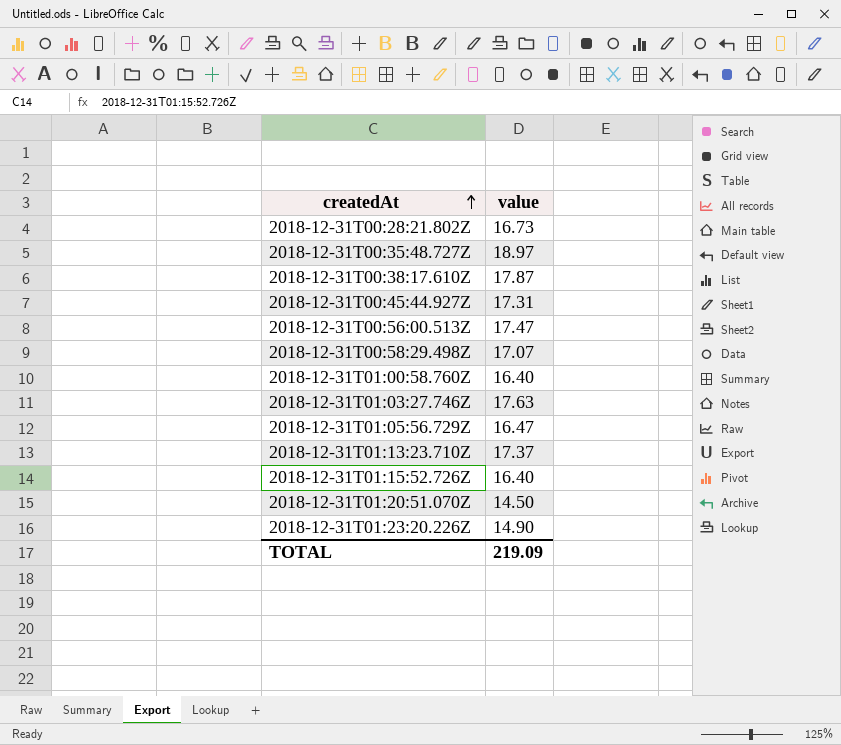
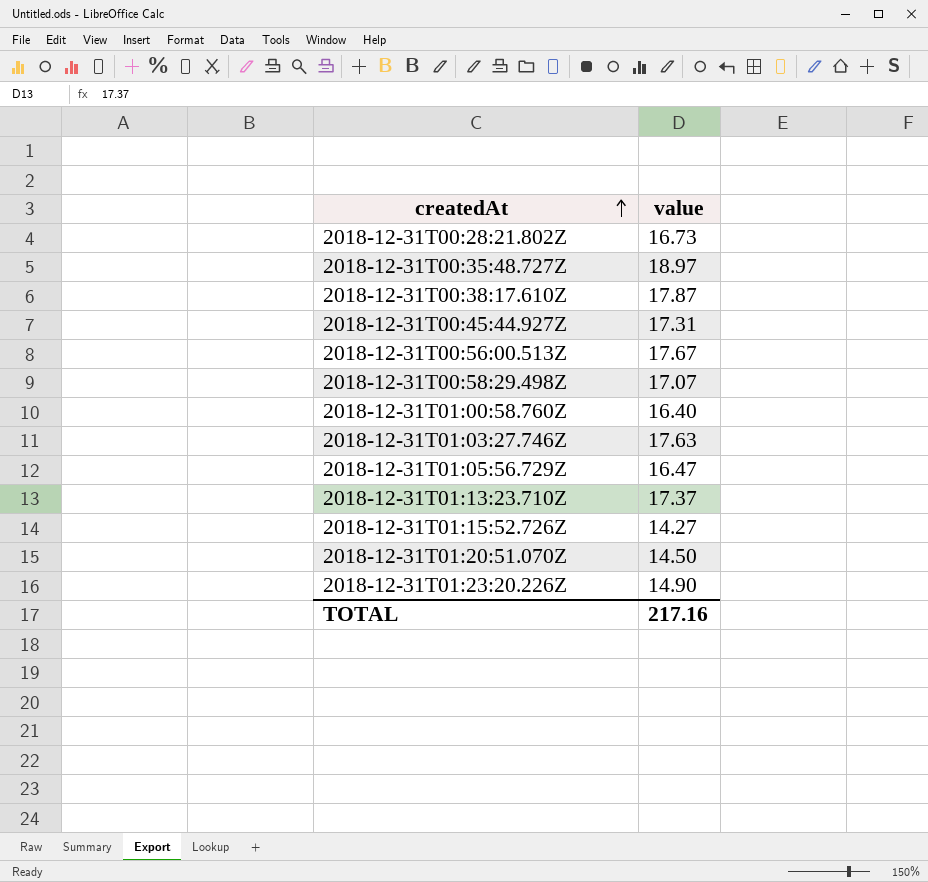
2018-12-31T00:56:00.513Z | value: 17.47 -> 17.67
2018-12-31T01:15:52.726Z | value: 16.40 -> 14.27
TOTAL | value: 219.09 -> 217.16

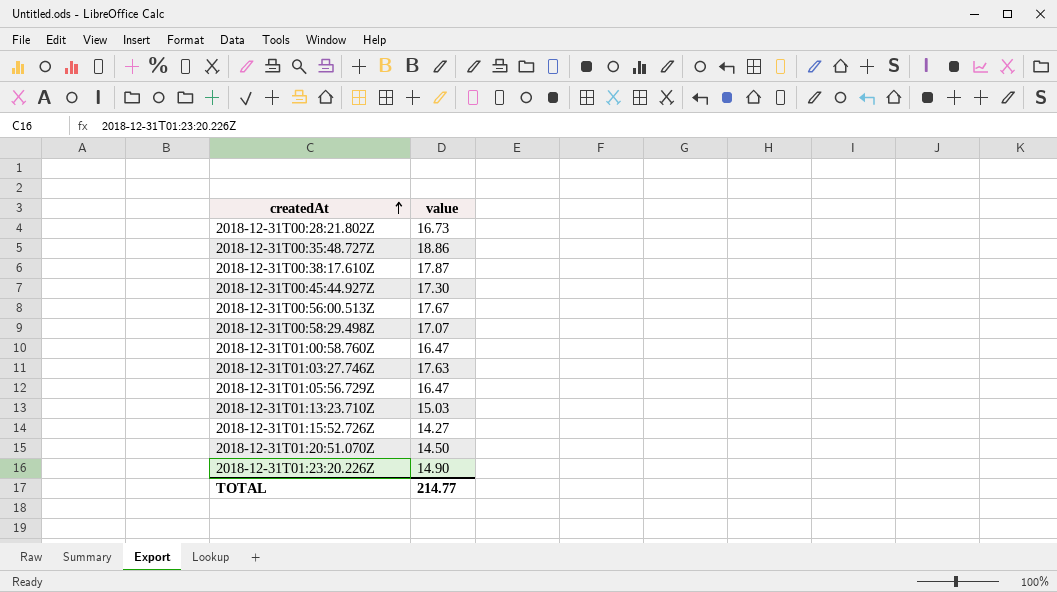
2018-12-31T00:35:48.727Z | value: 18.97 -> 18.86
2018-12-31T00:45:44.927Z | value: 17.31 -> 17.30
2018-12-31T01:00:58.760Z | value: 16.40 -> 16.47
2018-12-31T01:13:23.710Z | value: 17.37 -> 15.03
TOTAL | value: 217.16 -> 214.77

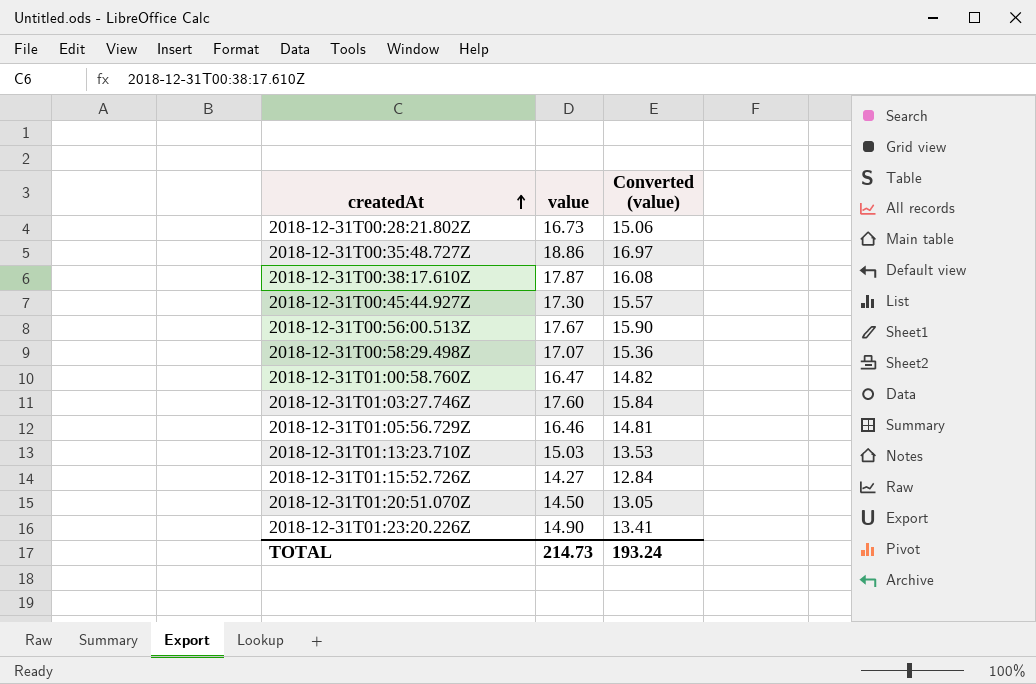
column Converted (value) | formula: none -> [value] * 0.9
2018-12-31T01:03:27.746Z | value: 17.63 -> 17.60
2018-12-31T01:05:56.729Z | value: 16.47 -> 16.46
TOTAL | value: 214.77 -> 214.73

